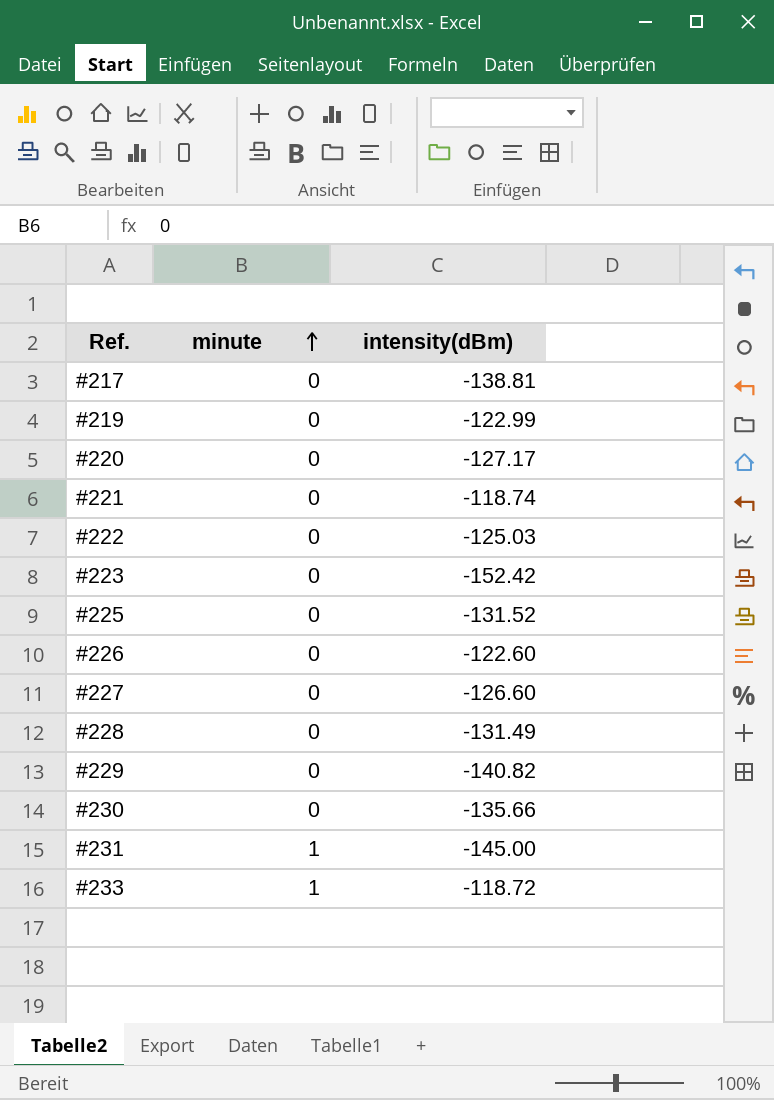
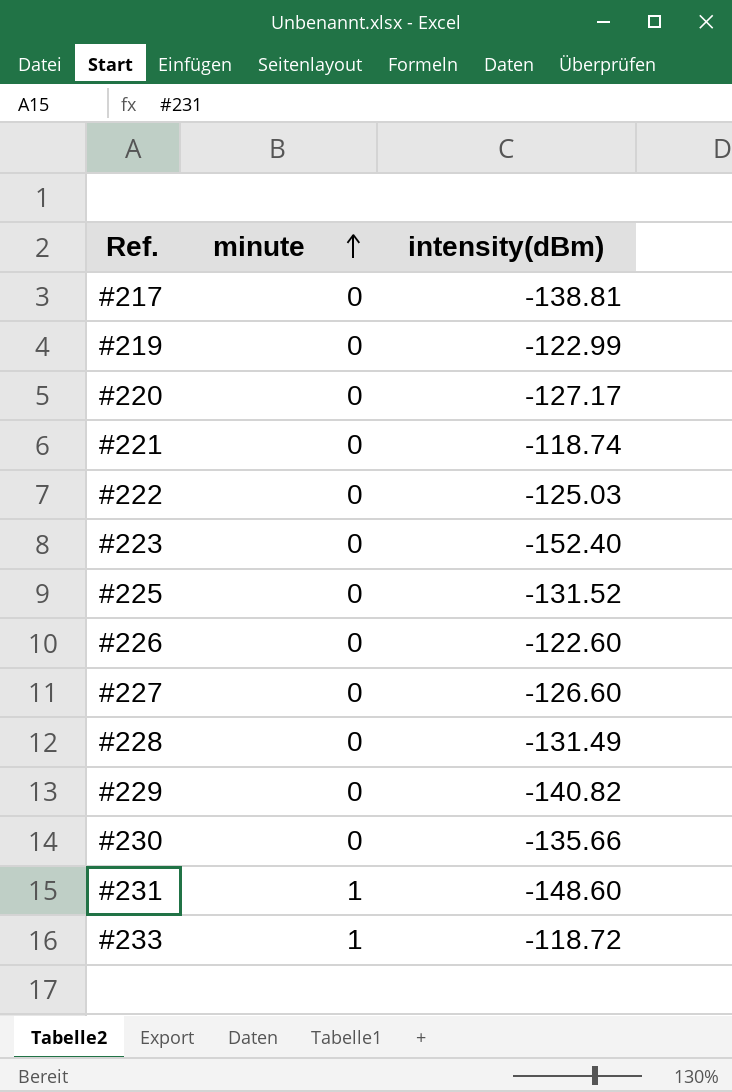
#223 | intensity(dBm): -152.42 -> -152.40
#231 | intensity(dBm): -145.00 -> -148.60

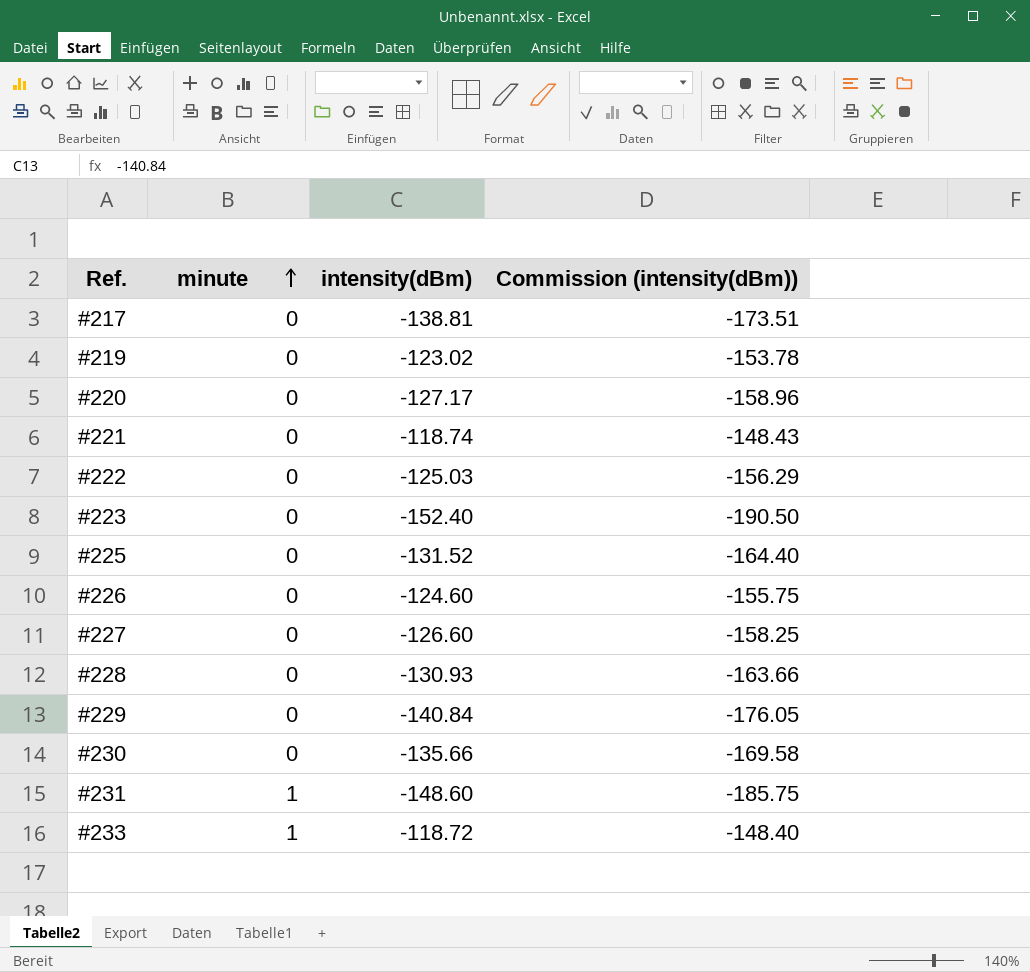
column Commission (intensity(dBm)) | formula: none -> [intensity(dBm)] * 1.25
#219 | intensity(dBm): -122.99 -> -123.02
#226 | intensity(dBm): -122.60 -> -124.60
#228 | intensity(dBm): -131.49 -> -130.93
#229 | intensity(dBm): -140.82 -> -140.84

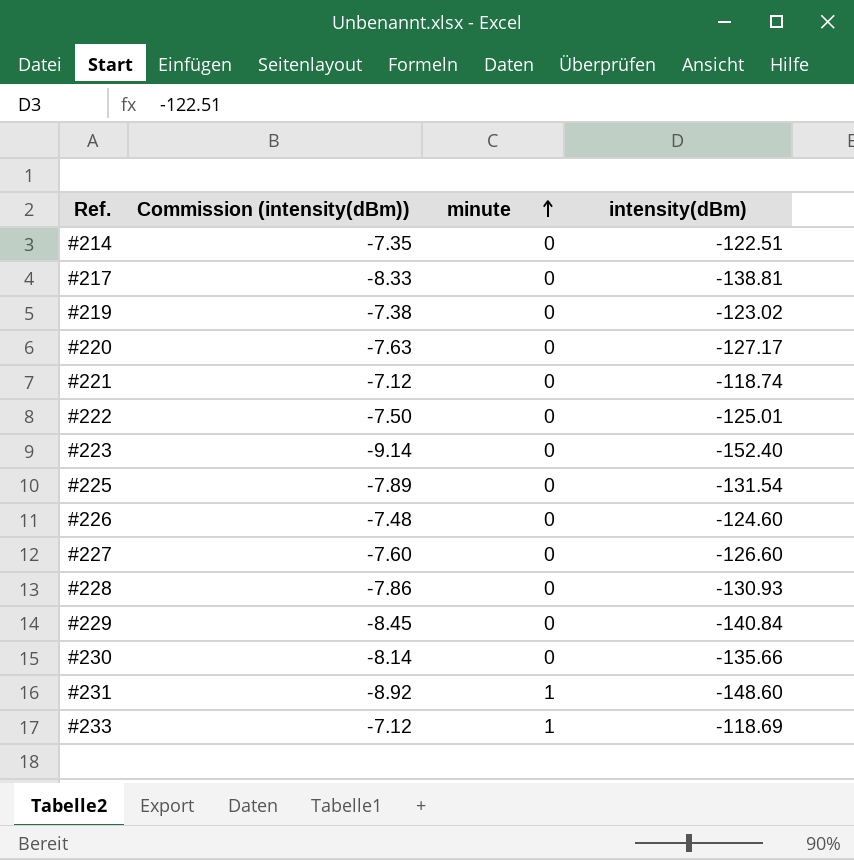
column Commission (intensity(dBm)) | formula: [intensity(dBm)] * 1.25 -> [intensity(dBm)] * 0.06
column Commission (intensity(dBm)) | position: 4 -> 2
row #214: none -> -7.35 | 0 | -122.51
#222 | intensity(dBm): -125.03 -> -125.01
#225 | intensity(dBm): -131.52 -> -131.54
#233 | intensity(dBm): -118.72 -> -118.69

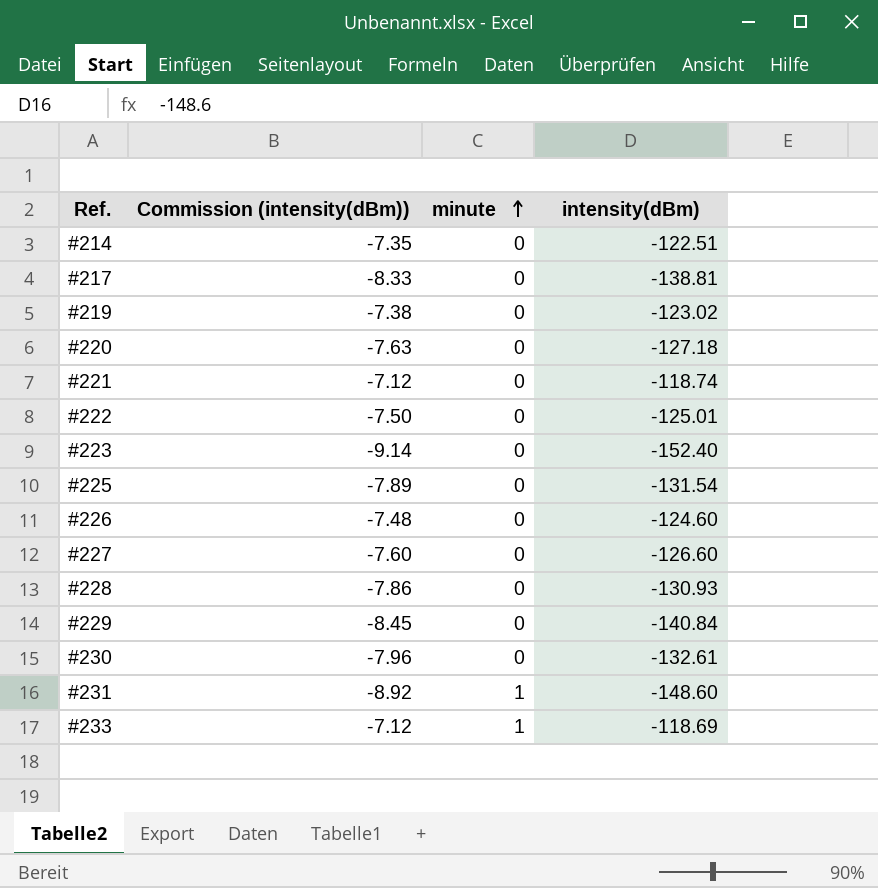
#220 | intensity(dBm): -127.17 -> -127.18
#230 | Commission (intensity(dBm)): -8.14 -> -7.96
#230 | intensity(dBm): -135.66 -> -132.61

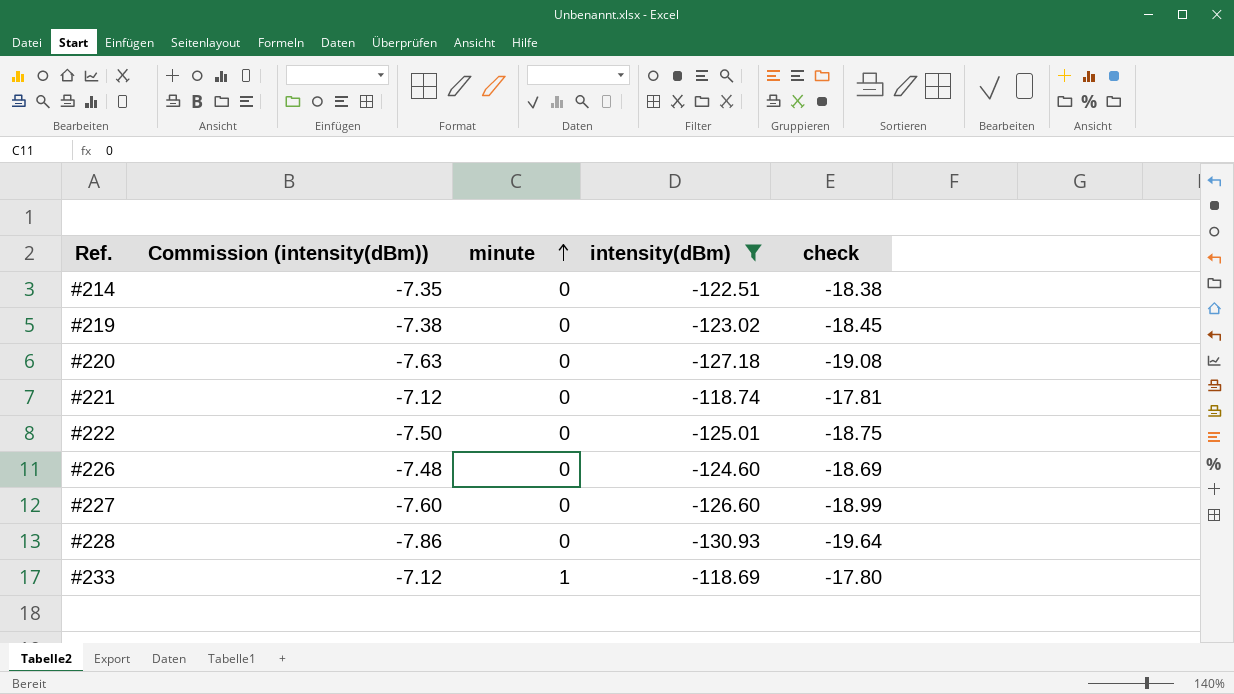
filter: none -> intensity(dBm) >= -130.93
column check | formula: none -> [intensity(dBm)] * 0.15

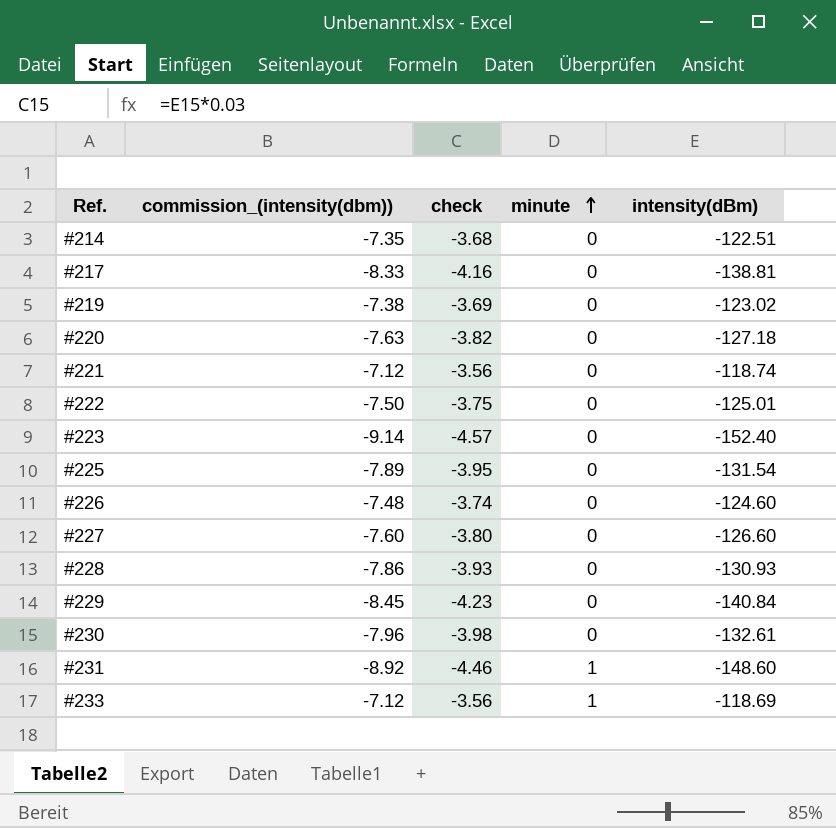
filter: intensity(dBm) >= -130.93 -> none
column name: Commission (intensity(dBm)) -> commission_(intensity(dbm))
column check | formula: [intensity(dBm)] * 0.15 -> [intensity(dBm)] * 0.03
column check | position: 5 -> 3

